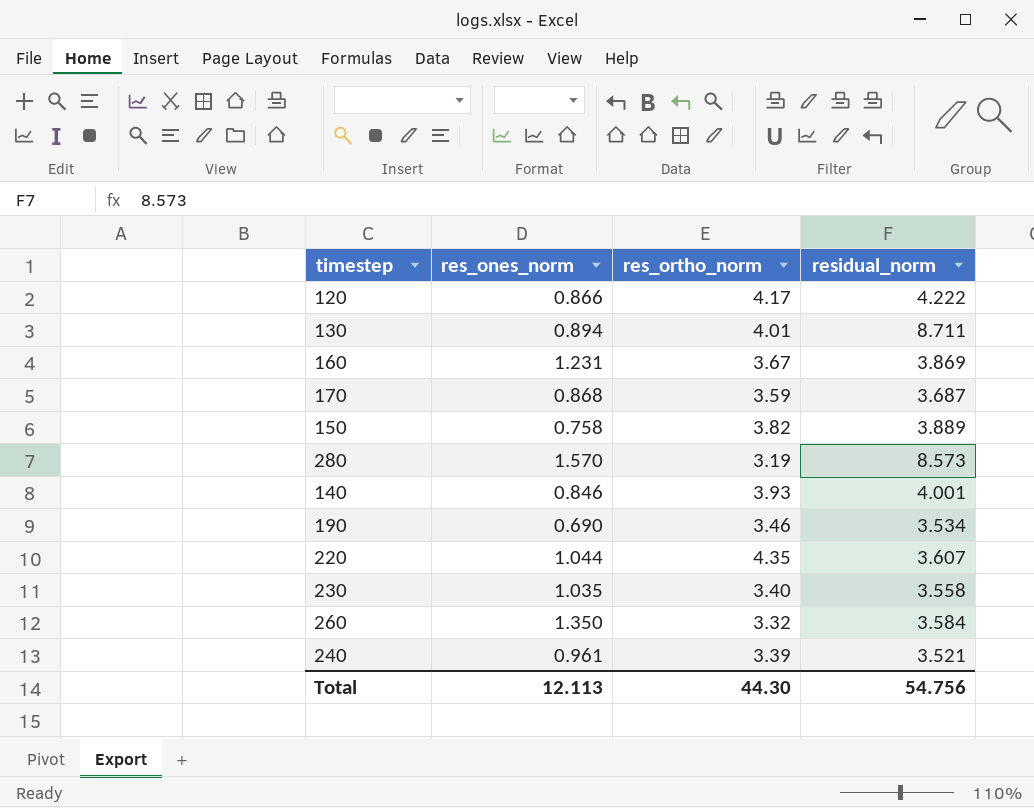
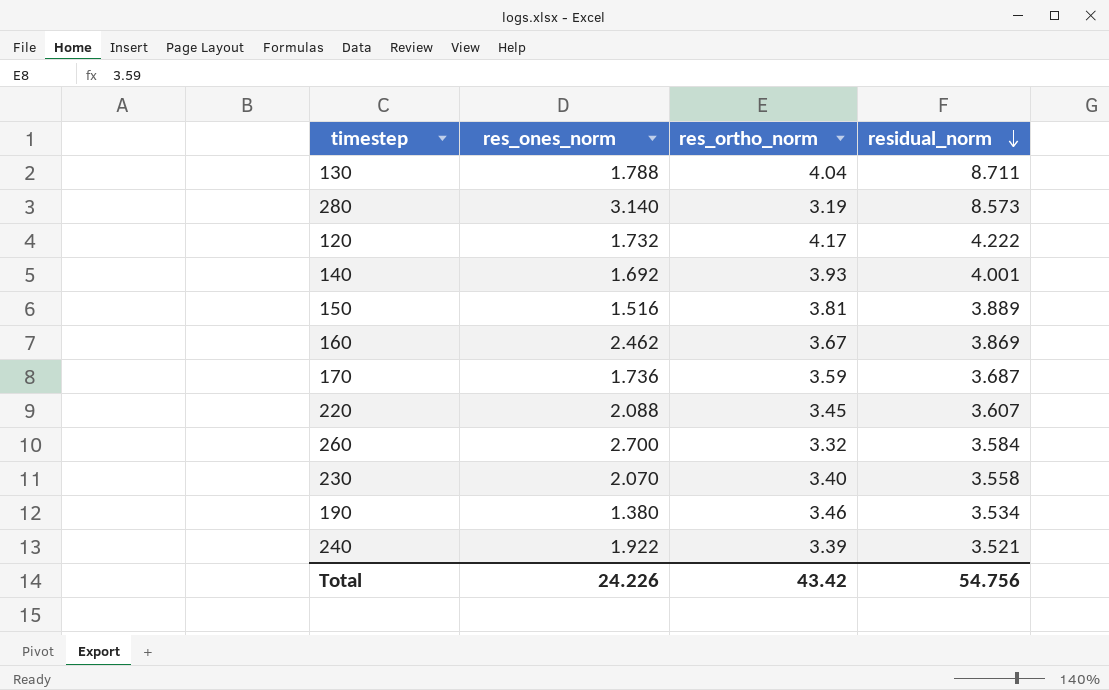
row order: none -> residual_norm descending
130 | res_ones_norm: 0.894 -> 1.788
130 | res_ortho_norm: 4.01 -> 4.04
280 | res_ones_norm: 1.570 -> 3.140
120 | res_ones_norm: 0.866 -> 1.732
140 | res_ones_norm: 0.846 -> 1.692
150 | res_ones_norm: 0.758 -> 1.516
150 | res_ortho_norm: 3.82 -> 3.81
160 | res_ones_norm: 1.231 -> 2.462
170 | res_ones_norm: 0.868 -> 1.736
220 | res_ones_norm: 1.044 -> 2.088
220 | res_ortho_norm: 4.35 -> 3.45
260 | res_ones_norm: 1.350 -> 2.700
230 | res_ones_norm: 1.035 -> 2.070
190 | res_ones_norm: 0.690 -> 1.380
240 | res_ones_norm: 0.961 -> 1.922
Total | res_ones_norm: 12.113 -> 24.226
Total | res_ortho_norm: 44.30 -> 43.42

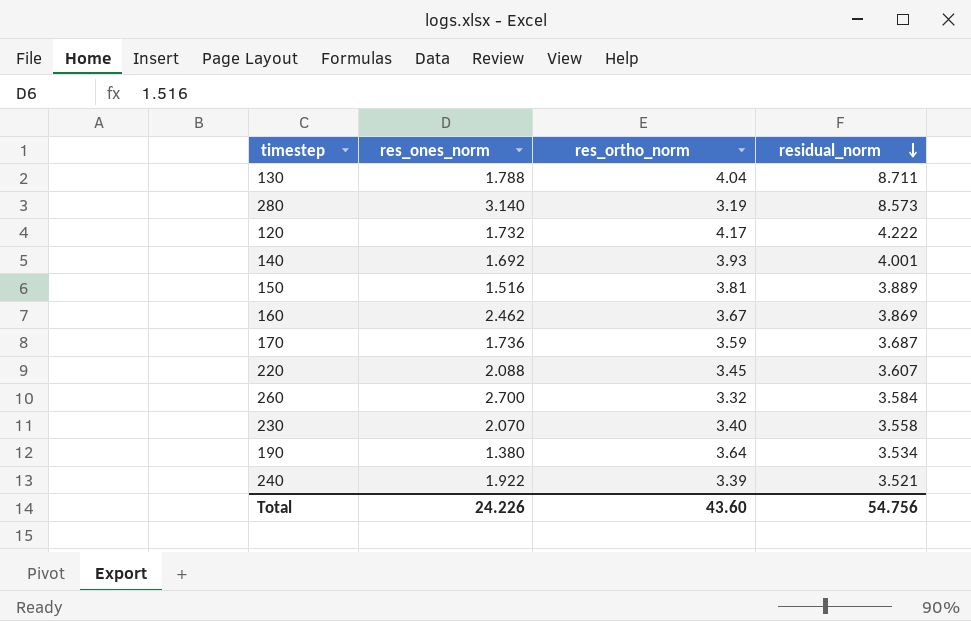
190 | res_ortho_norm: 3.46 -> 3.64
Total | res_ortho_norm: 43.42 -> 43.60

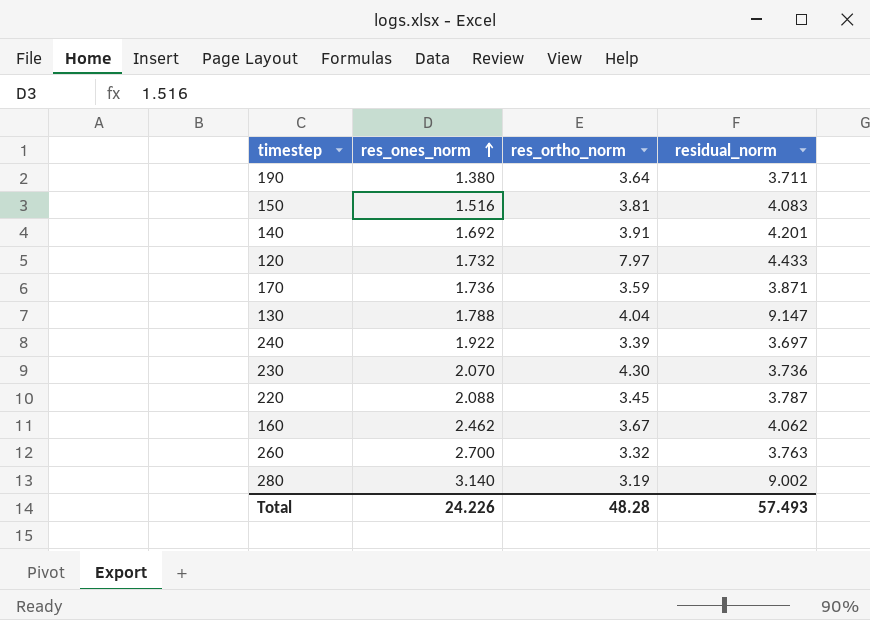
row order: residual_norm descending -> res_ones_norm ascending
190 | residual_norm: 3.534 -> 3.711
150 | residual_norm: 3.889 -> 4.083
140 | res_ortho_norm: 3.93 -> 3.91
140 | residual_norm: 4.001 -> 4.201
120 | res_ortho_norm: 4.17 -> 7.97
120 | residual_norm: 4.222 -> 4.433
170 | residual_norm: 3.687 -> 3.871
130 | residual_norm: 8.711 -> 9.147
240 | residual_norm: 3.521 -> 3.697
230 | res_ortho_norm: 3.40 -> 4.30
230 | residual_norm: 3.558 -> 3.736
220 | residual_norm: 3.607 -> 3.787
160 | residual_norm: 3.869 -> 4.062
260 | residual_norm: 3.584 -> 3.763
280 | residual_norm: 8.573 -> 9.002
Total | res_ortho_norm: 43.60 -> 48.28
Total | residual_norm: 54.756 -> 57.493

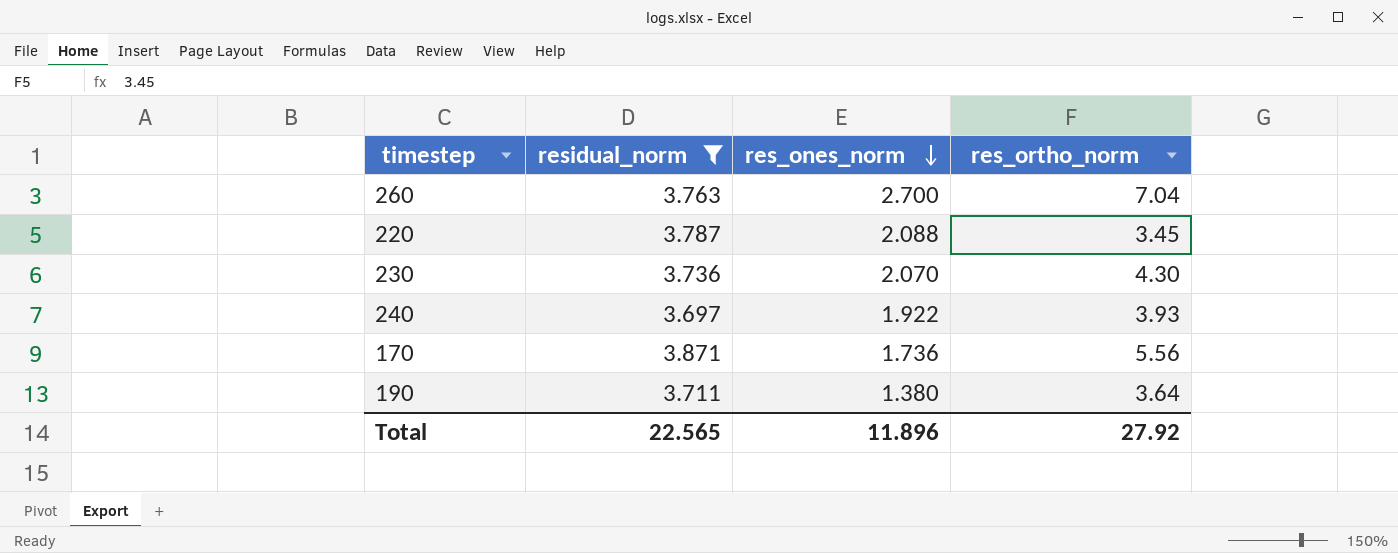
filter: none -> residual_norm <= 3.871
row order: res_ones_norm ascending -> res_ones_norm descending
column residual_norm | position: 4 -> 2
260 | res_ortho_norm: 3.32 -> 7.04
240 | res_ortho_norm: 3.39 -> 3.93
170 | res_ortho_norm: 3.59 -> 5.56
Total | residual_norm: 57.493 -> 22.565
Total | res_ones_norm: 24.226 -> 11.896
Total | res_ortho_norm: 48.28 -> 27.92

